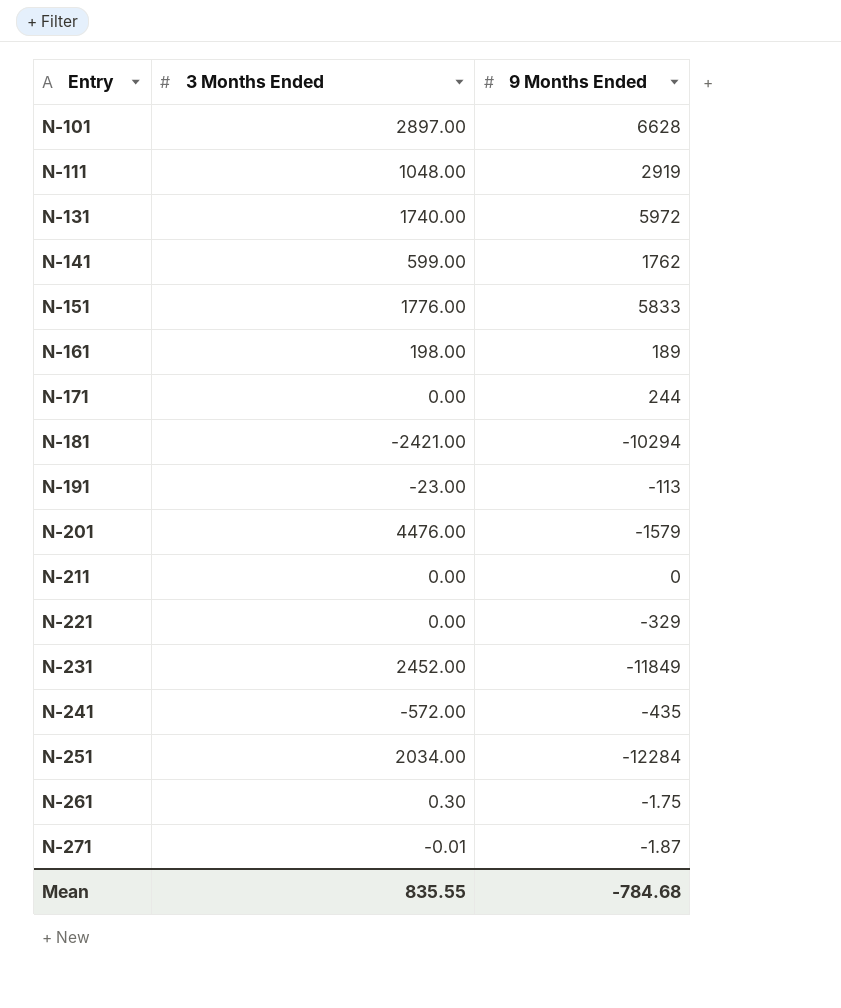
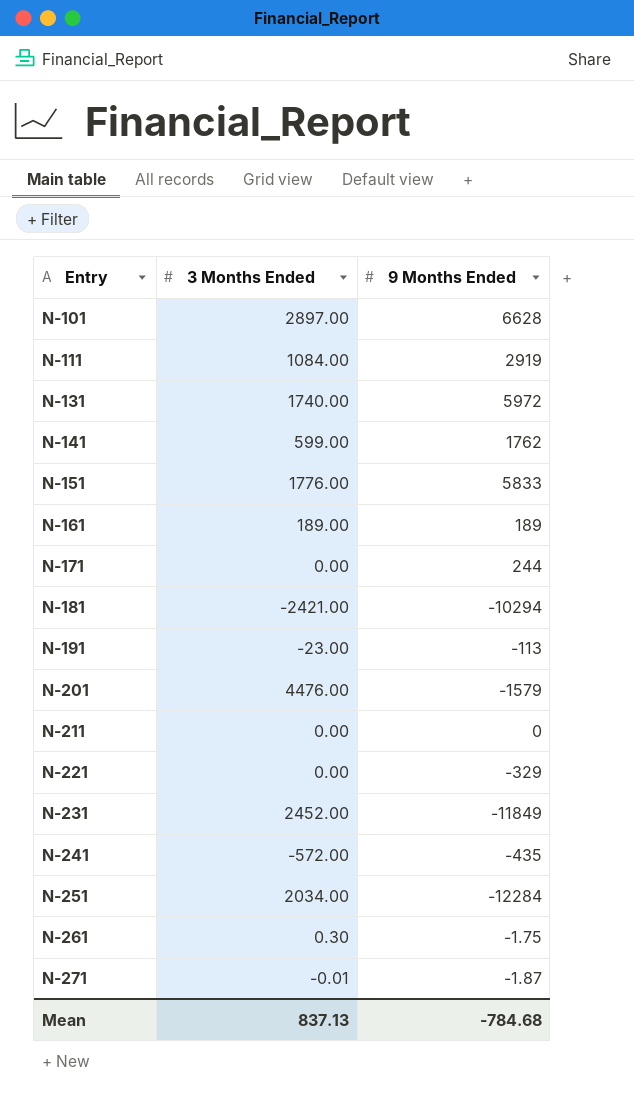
N-111 | 3 Months Ended: 1048.00 -> 1084.00
N-161 | 3 Months Ended: 198.00 -> 189.00
Mean | 3 Months Ended: 835.55 -> 837.13

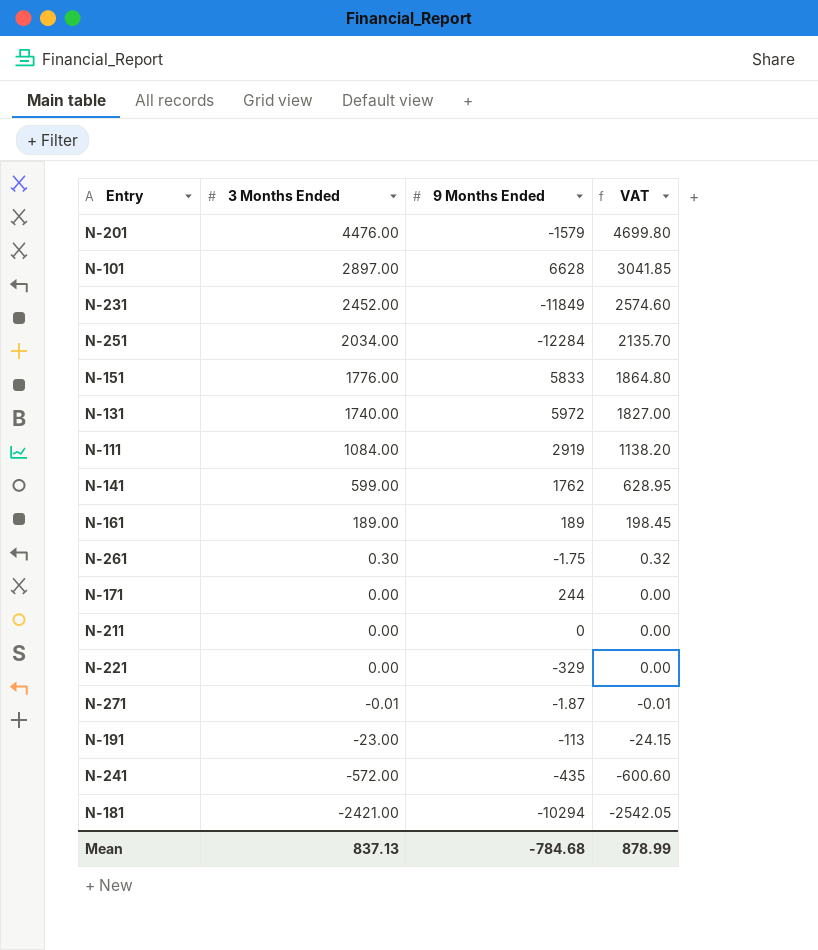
row order: Entry ascending -> 3 Months Ended descending
column VAT | formula: none -> [3 Months Ended] * 1.05

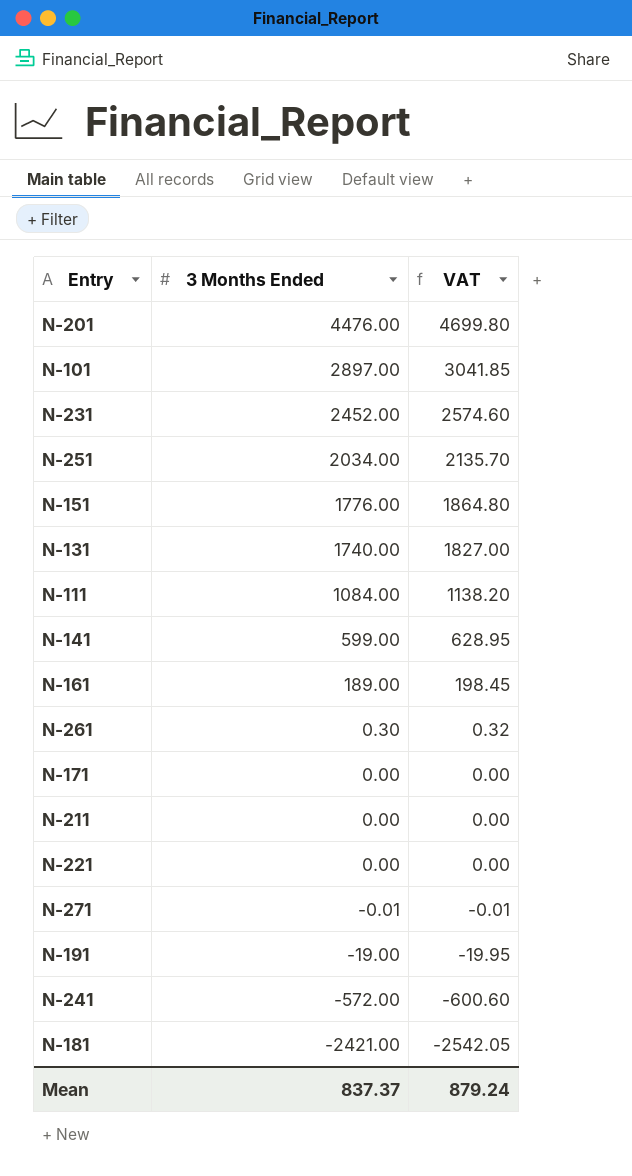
column 9 Months Ended | position: 3 -> none
N-191 | 3 Months Ended: -23.00 -> -19.00
N-191 | VAT: -24.15 -> -19.95
Mean | 3 Months Ended: 837.13 -> 837.37
Mean | VAT: 878.99 -> 879.24

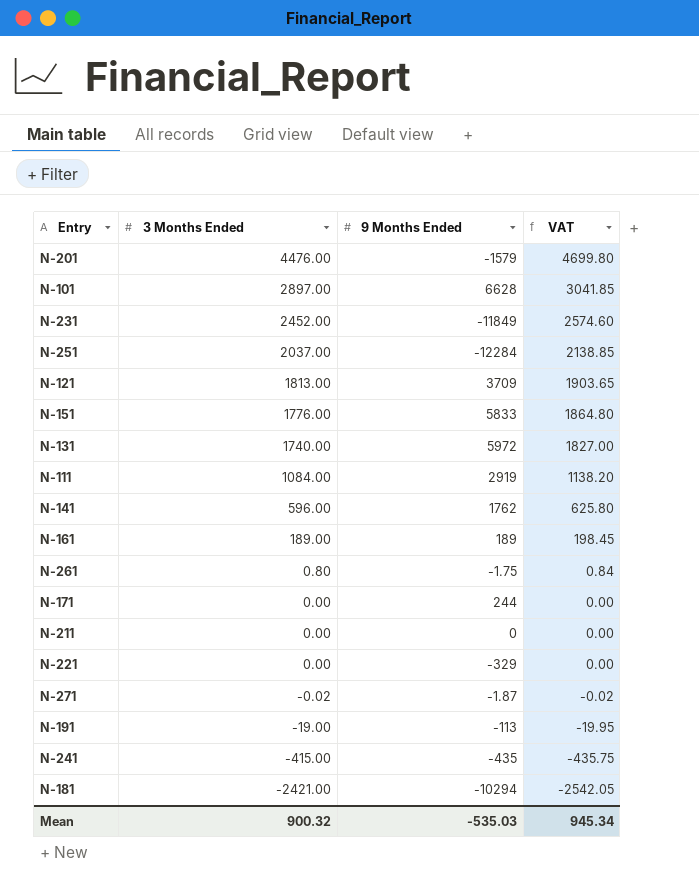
column 9 Months Ended | position: none -> 3
N-251 | 3 Months Ended: 2034.00 -> 2037.00
N-251 | VAT: 2135.70 -> 2138.85
row N-121: none -> 1813.00 | 3709 | 1903.65
N-141 | 3 Months Ended: 599.00 -> 596.00
N-141 | VAT: 628.95 -> 625.80
N-261 | 3 Months Ended: 0.30 -> 0.80
N-261 | VAT: 0.32 -> 0.84
N-271 | 3 Months Ended: -0.01 -> -0.02
N-271 | VAT: -0.01 -> -0.02
N-241 | 3 Months Ended: -572.00 -> -415.00
N-241 | VAT: -600.60 -> -435.75
Mean | 3 Months Ended: 837.37 -> 900.32
Mean | VAT: 879.24 -> 945.34

